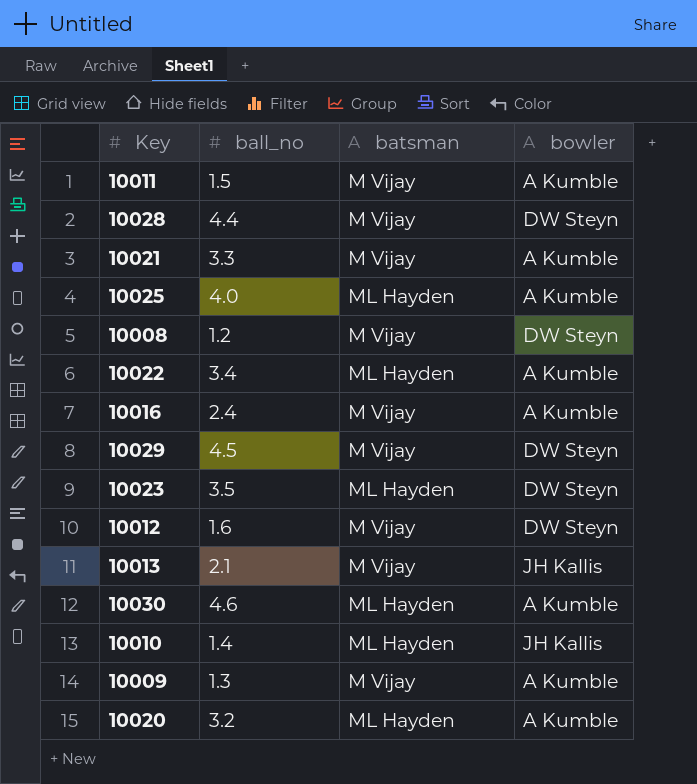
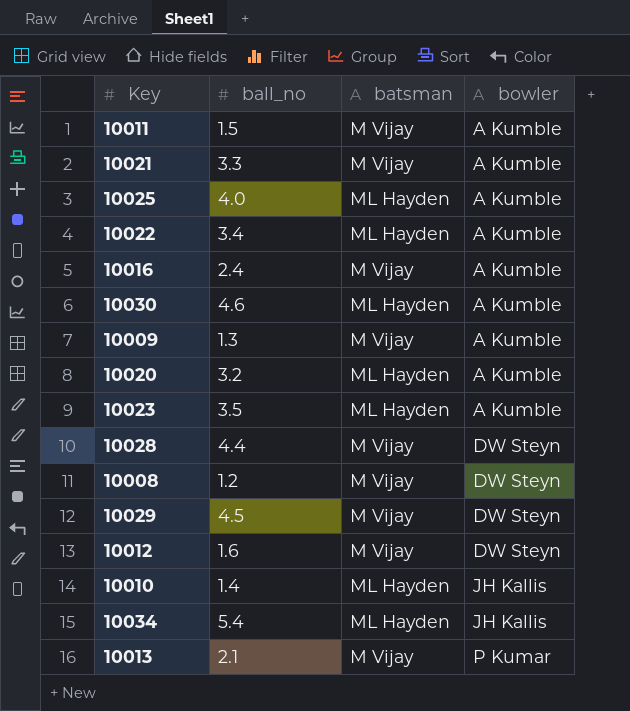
row order: none -> bowler ascending
10023 | bowler: DW Steyn -> A Kumble
row 10034: none -> 5.4 | ML Hayden | JH Kallis
10013 | bowler: JH Kallis -> P Kumar

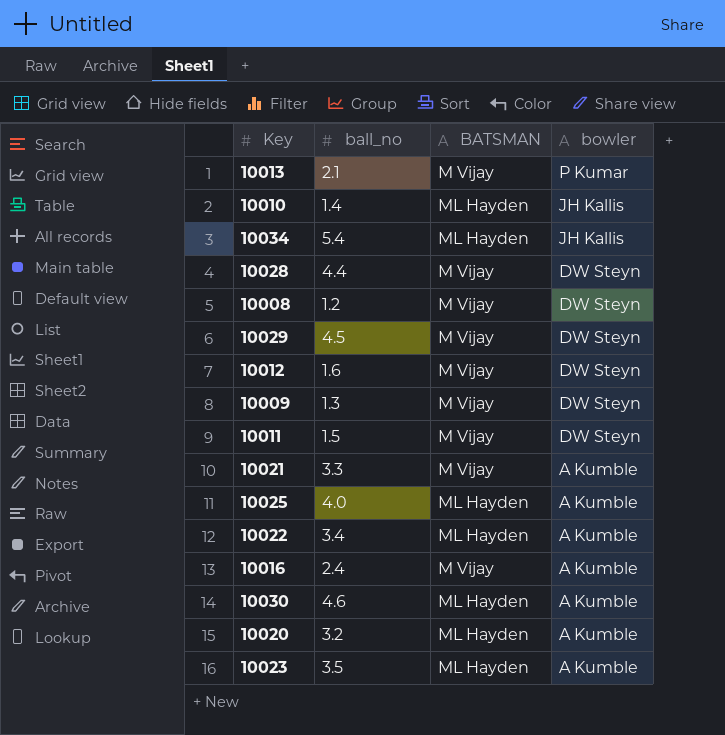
row order: bowler ascending -> bowler descending
column name: batsman -> BATSMAN
10009 | bowler: A Kumble -> DW Steyn
10011 | bowler: A Kumble -> DW Steyn

